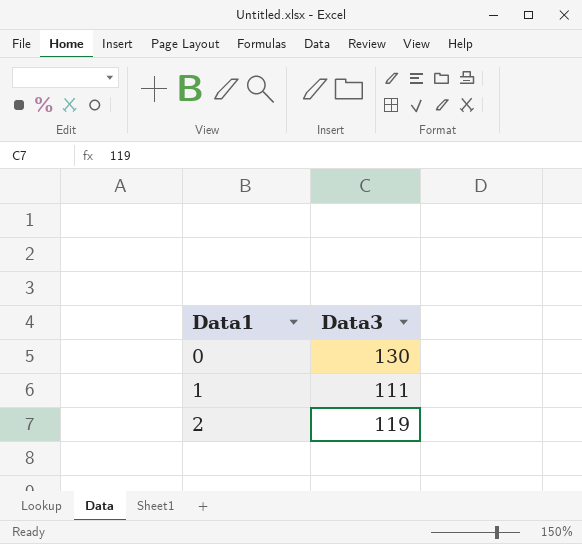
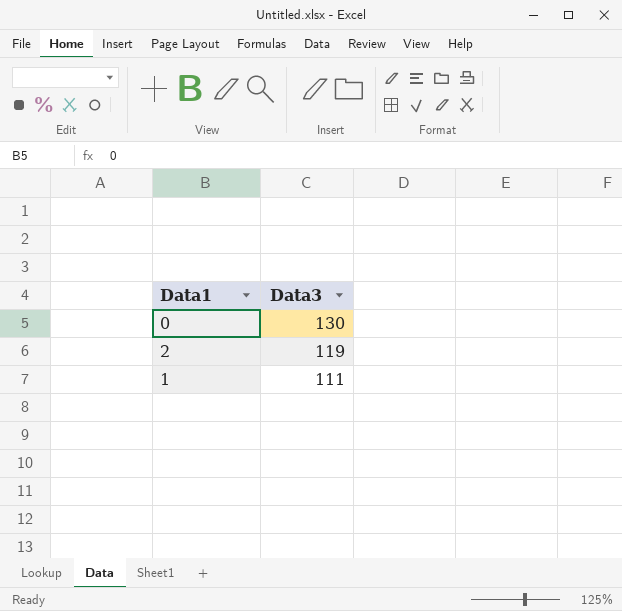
row order: Data1 ascending -> Data3 descending

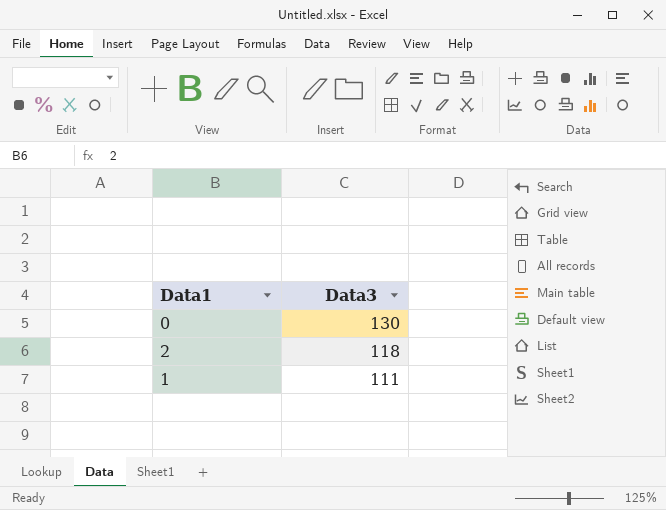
2 | Data3: 119 -> 118

